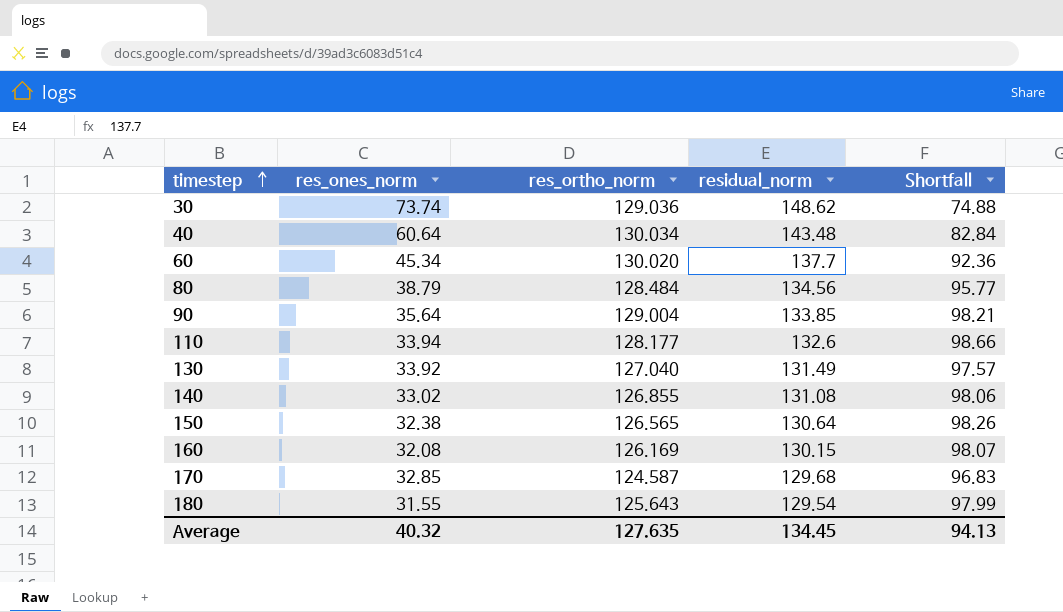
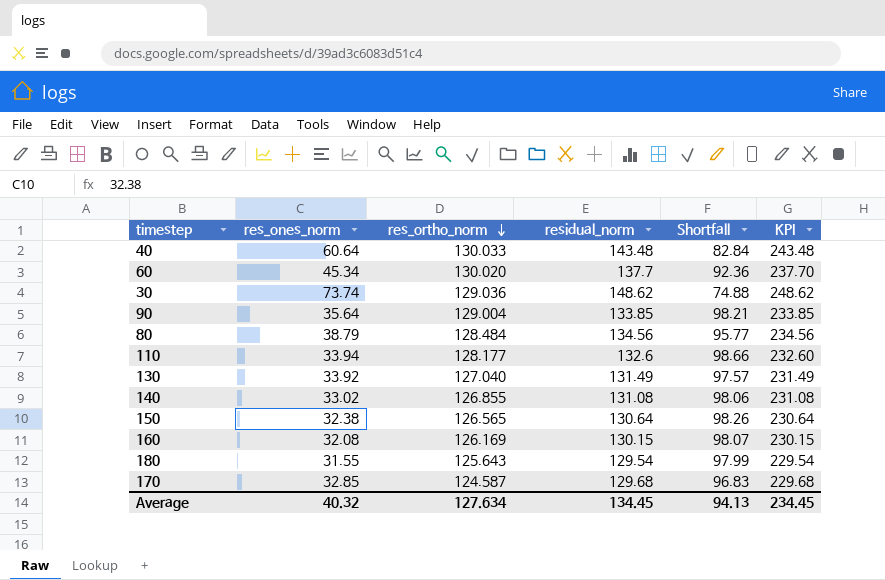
row order: timestep ascending -> res_ortho_norm descending
column KPI | formula: none -> [residual_norm] + 100
40 | res_ortho_norm: 130.034 -> 130.033
Average | res_ortho_norm: 127.635 -> 127.634

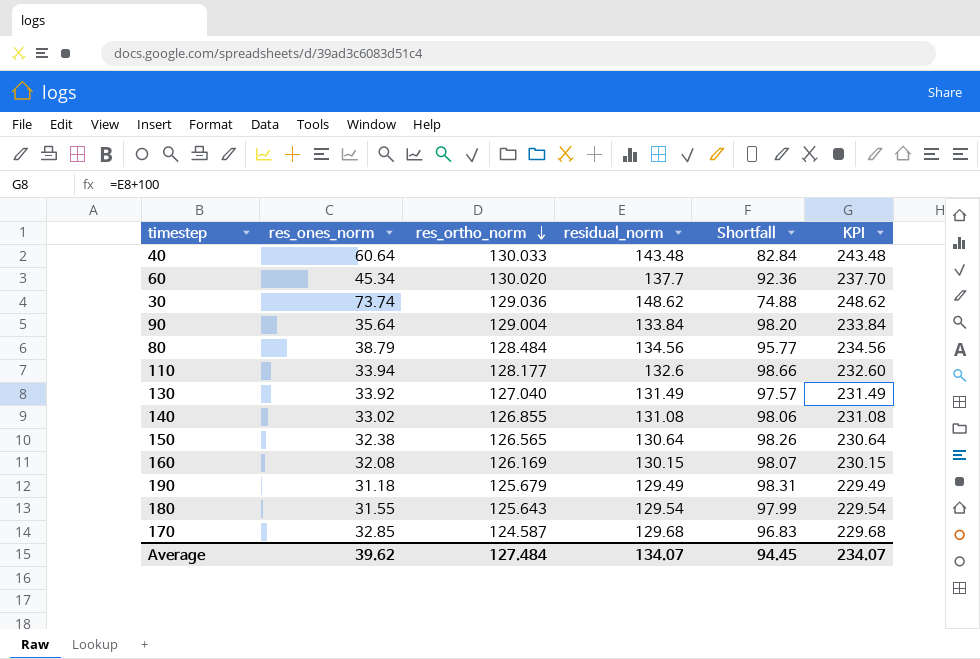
90 | residual_norm: 133.85 -> 133.84
90 | Shortfall: 98.21 -> 98.20
90 | KPI: 233.85 -> 233.84
row 190: none -> 31.18 | 125.679 | 129.49 | 98.31 | 229.49
Average | res_ones_norm: 40.32 -> 39.62
Average | res_ortho_norm: 127.634 -> 127.484
Average | residual_norm: 134.45 -> 134.07
Average | Shortfall: 94.13 -> 94.45
Average | KPI: 234.45 -> 234.07

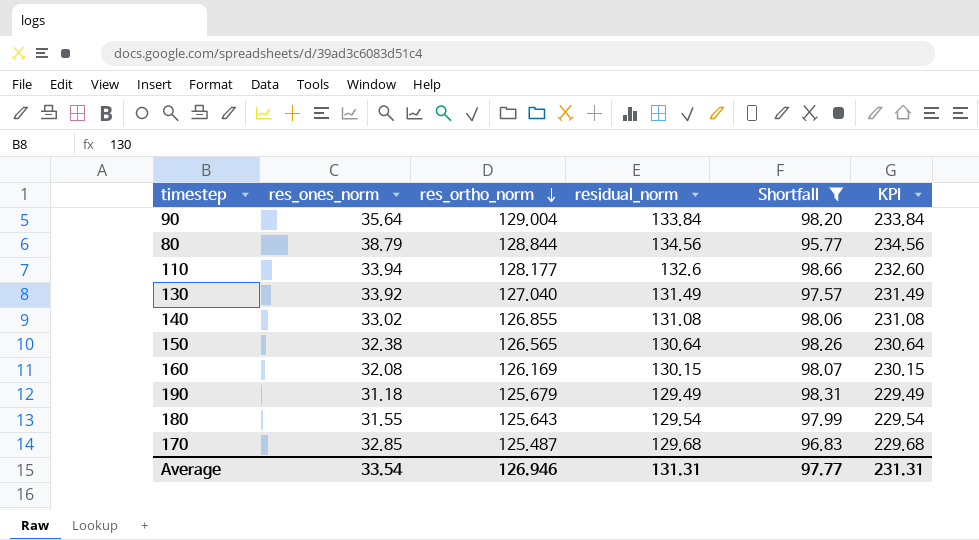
filter: none -> Shortfall >= 95.77
80 | res_ortho_norm: 128.484 -> 128.844
170 | res_ortho_norm: 124.587 -> 125.487
Average | res_ones_norm: 39.62 -> 33.54
Average | res_ortho_norm: 127.484 -> 126.946
Average | residual_norm: 134.07 -> 131.31
Average | Shortfall: 94.45 -> 97.77
Average | KPI: 234.07 -> 231.31

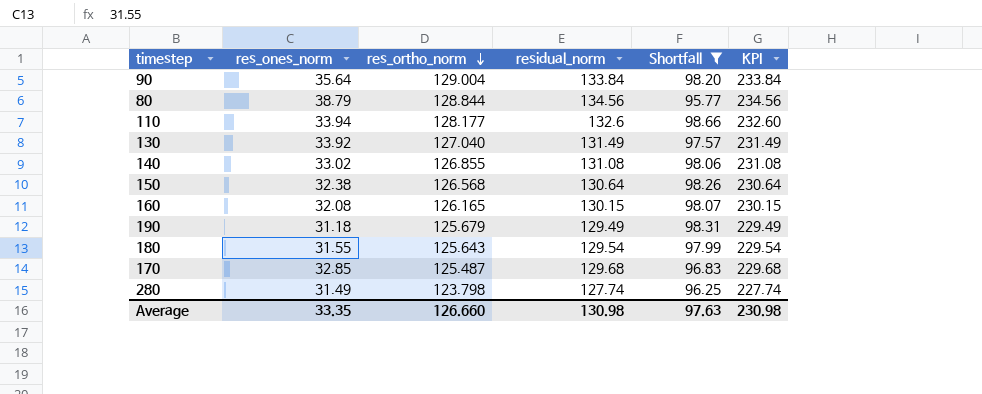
150 | res_ortho_norm: 126.565 -> 126.568
160 | res_ortho_norm: 126.169 -> 126.165
row 280: none -> 31.49 | 123.798 | 127.74 | 96.25 | 227.74
Average | res_ones_norm: 33.54 -> 33.35
Average | res_ortho_norm: 126.946 -> 126.660
Average | residual_norm: 131.31 -> 130.98
Average | Shortfall: 97.77 -> 97.63
Average | KPI: 231.31 -> 230.98

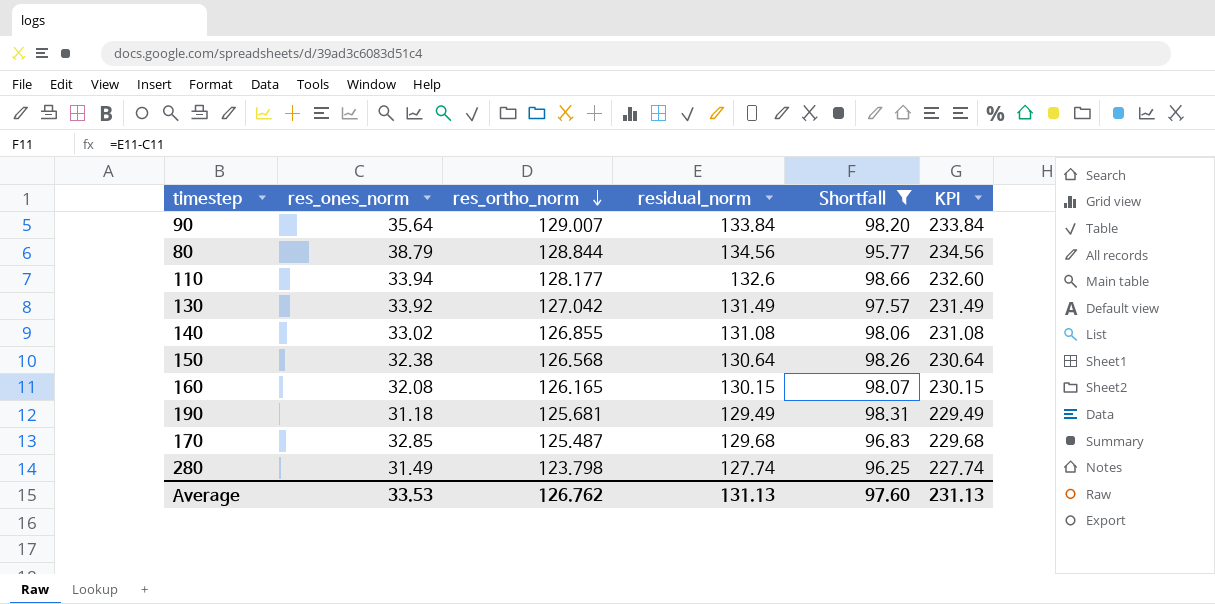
row 180: 31.55 | 125.643 | 129.54 | 97.99 | 229.54 -> none
90 | res_ortho_norm: 129.004 -> 129.007
130 | res_ortho_norm: 127.040 -> 127.042
190 | res_ortho_norm: 125.679 -> 125.681
Average | res_ones_norm: 33.35 -> 33.53
Average | res_ortho_norm: 126.660 -> 126.762
Average | residual_norm: 130.98 -> 131.13
Average | Shortfall: 97.63 -> 97.60
Average | KPI: 230.98 -> 231.13

